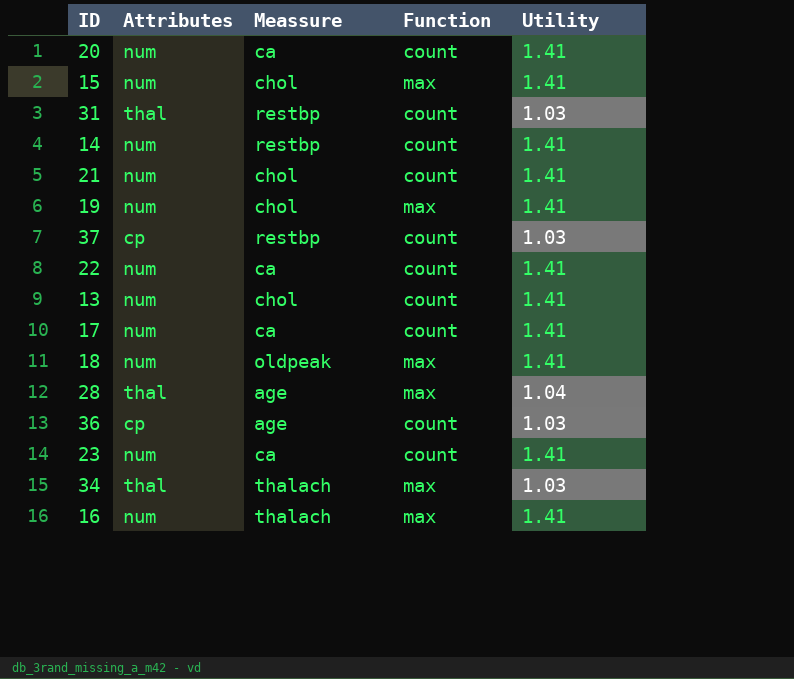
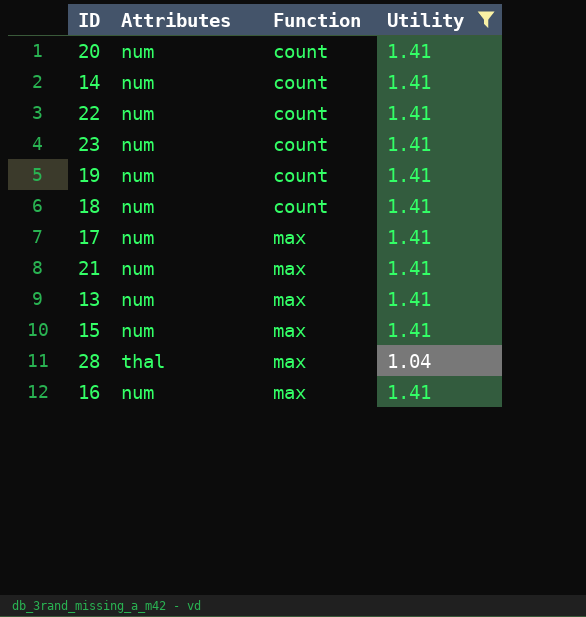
filter: none -> Utility != 1.03
row order: none -> Function ascending
column Meassure | position: 3 -> none
19 | Function: max -> count
18 | Function: max -> count
17 | Function: count -> max
21 | Function: count -> max
13 | Function: count -> max

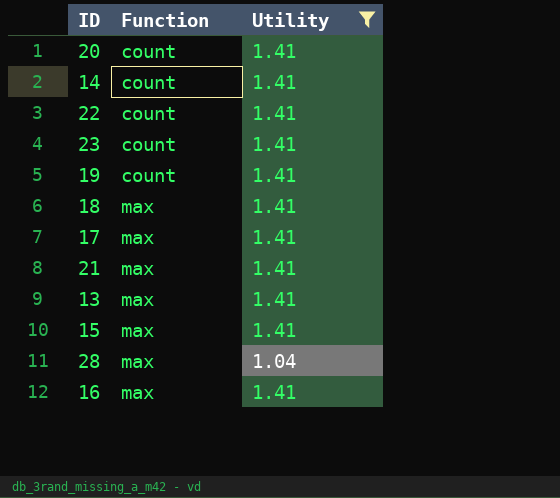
column Attributes | position: 2 -> none
18 | Function: count -> max

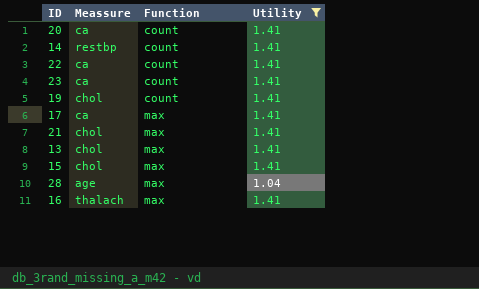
column Meassure | position: none -> 2
row 18: max | 1.41 -> none

